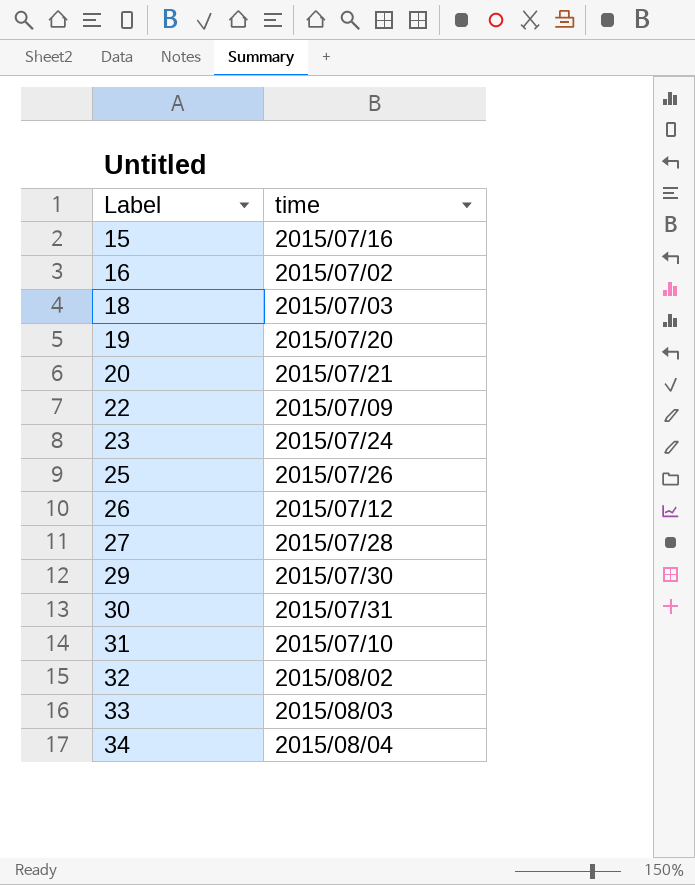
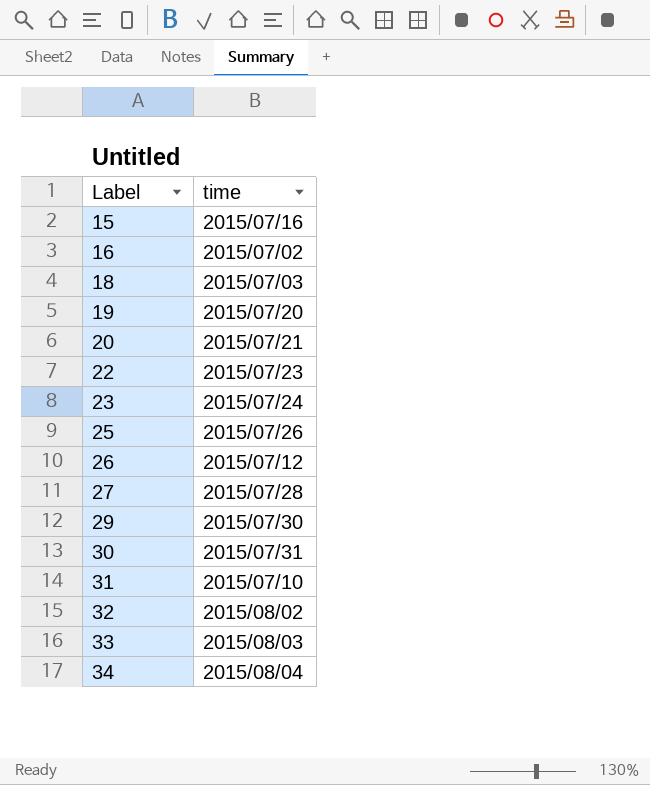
22 | time: 2015/07/09 -> 2015/07/23

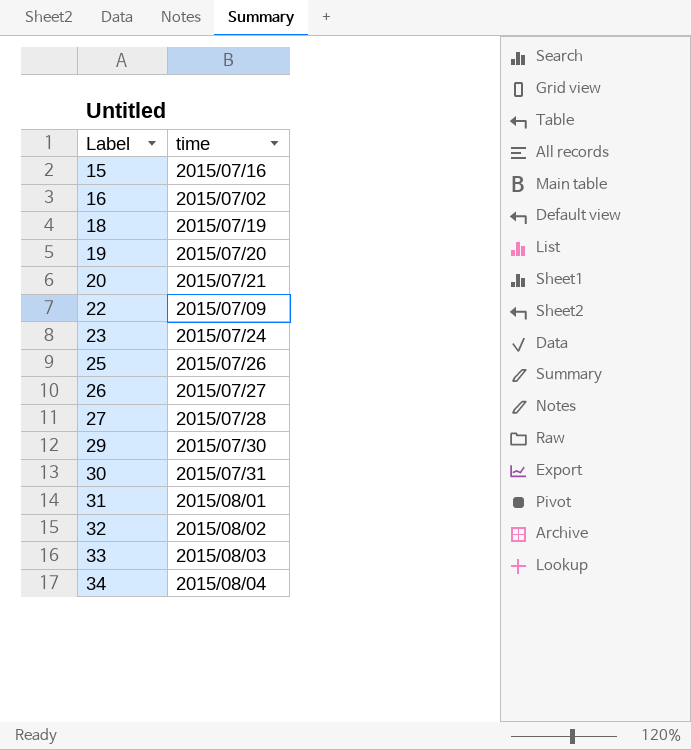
18 | time: 2015/07/03 -> 2015/07/19
22 | time: 2015/07/23 -> 2015/07/09
26 | time: 2015/07/12 -> 2015/07/27
31 | time: 2015/07/10 -> 2015/08/01

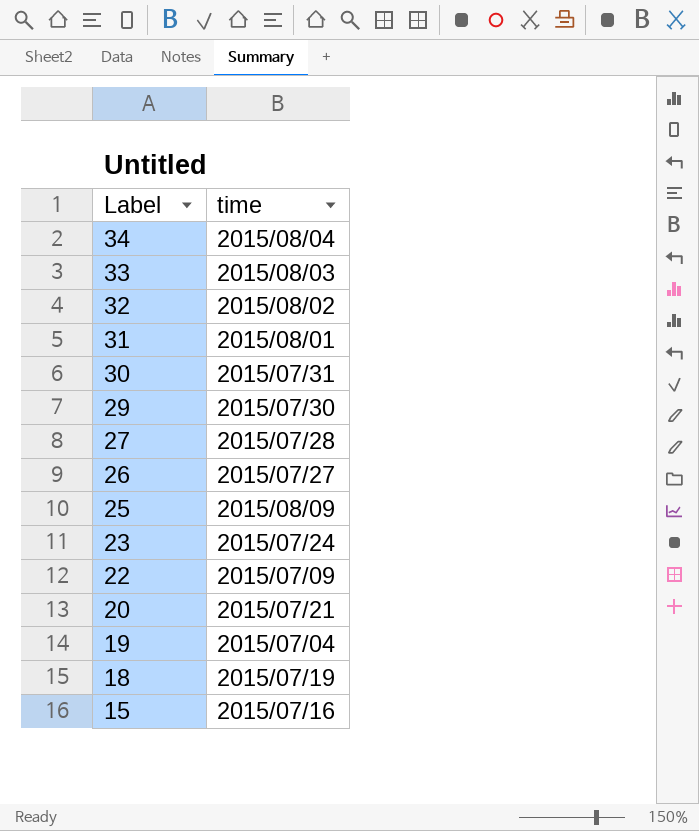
row order: Label ascending -> Label descending
row 16: 2015/07/02 -> none
25 | time: 2015/07/26 -> 2015/08/09
19 | time: 2015/07/20 -> 2015/07/04

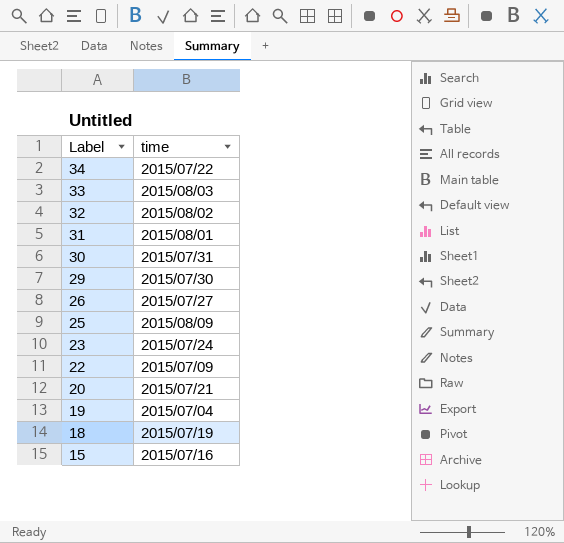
row 27: 2015/07/28 -> none
34 | time: 2015/08/04 -> 2015/07/22

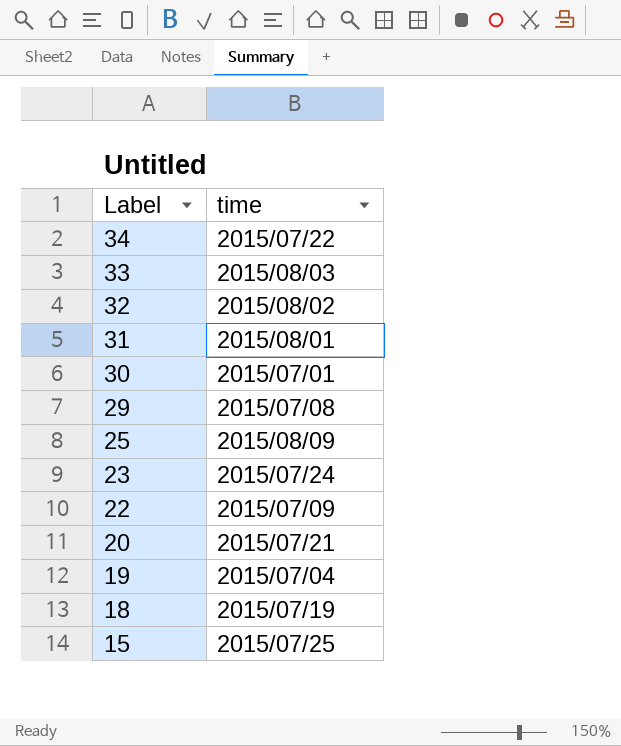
row 26: 2015/07/27 -> none
30 | time: 2015/07/31 -> 2015/07/01
29 | time: 2015/07/30 -> 2015/07/08
15 | time: 2015/07/16 -> 2015/07/25

